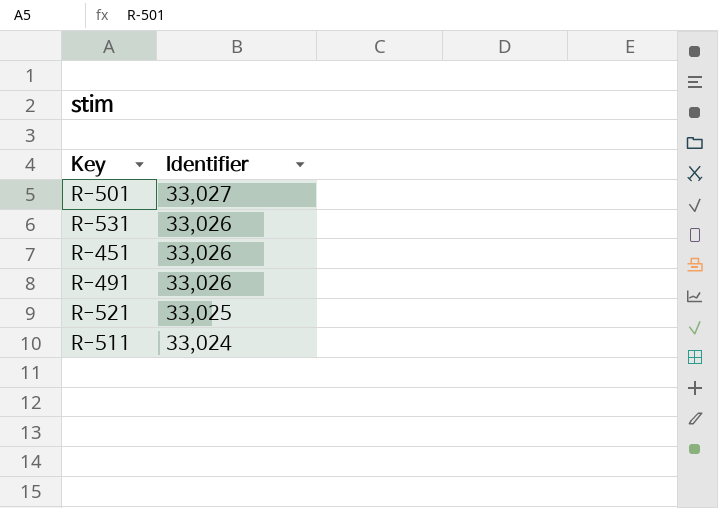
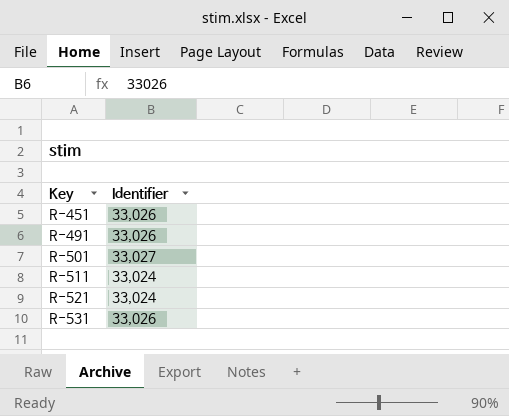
row order: Identifier descending -> Key ascending
R-521 | Identifier: 33,025 -> 33,024

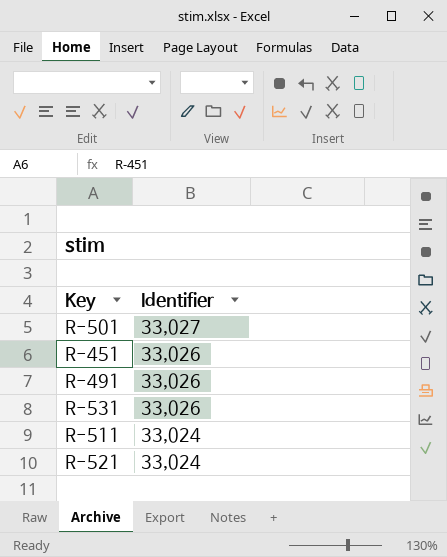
row order: Key ascending -> Identifier descending

